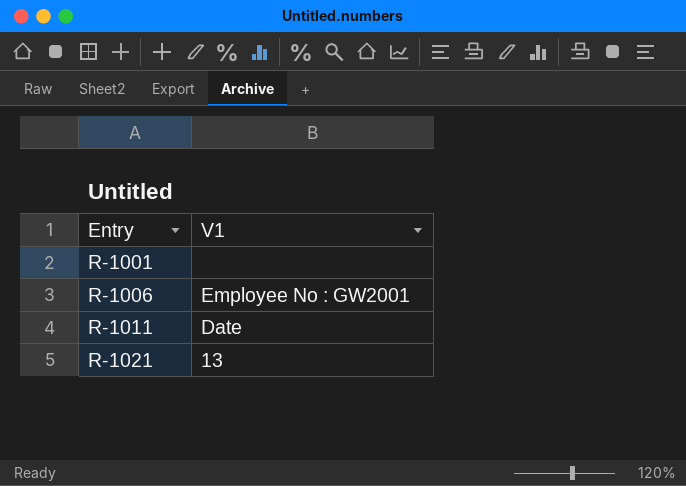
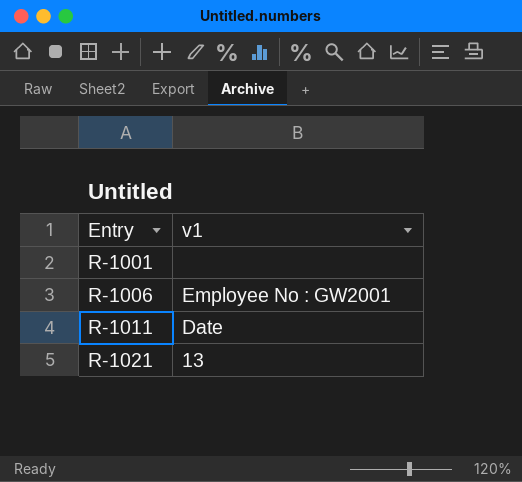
column name: V1 -> v1

